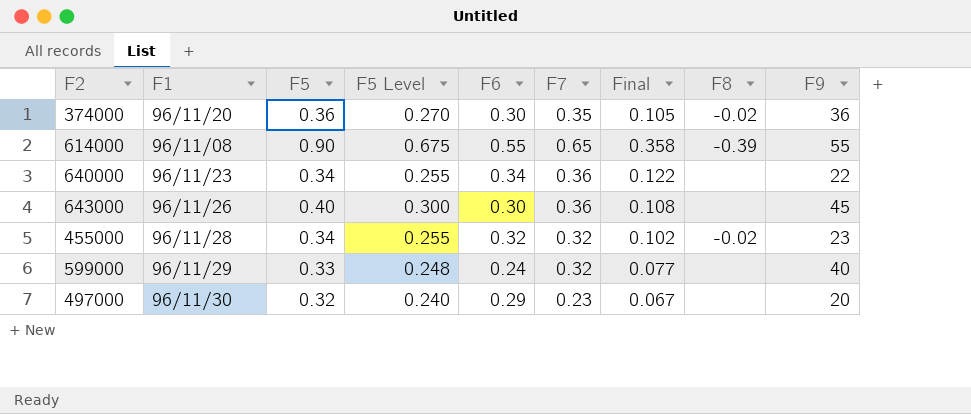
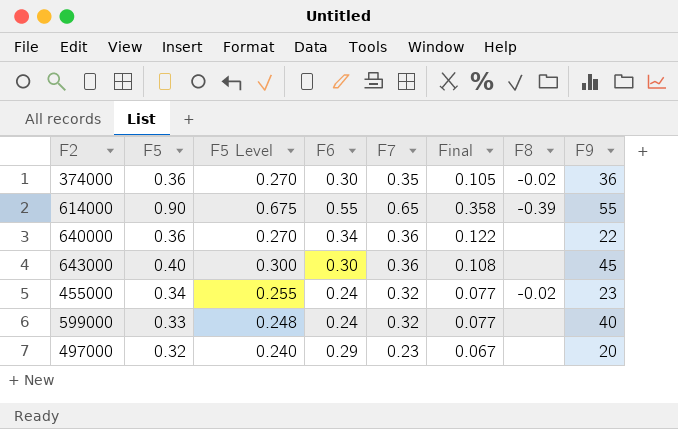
column F1 | position: 2 -> none
640000 | F5: 0.34 -> 0.36
640000 | F5 Level: 0.255 -> 0.270
455000 | F6: 0.32 -> 0.24
455000 | Final: 0.102 -> 0.077

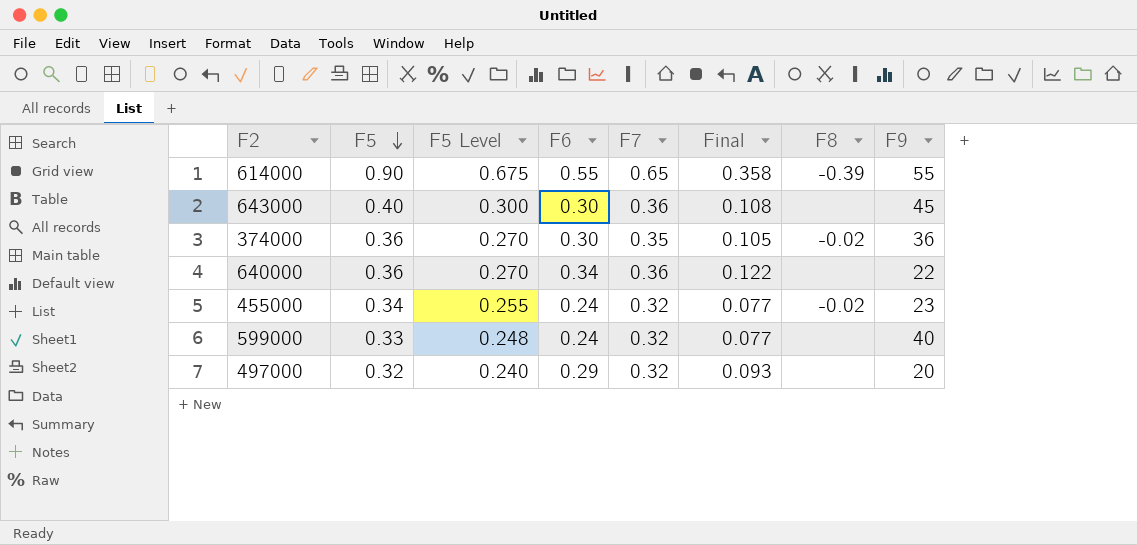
row order: none -> F5 descending
497000 | F7: 0.23 -> 0.32
497000 | Final: 0.067 -> 0.093

